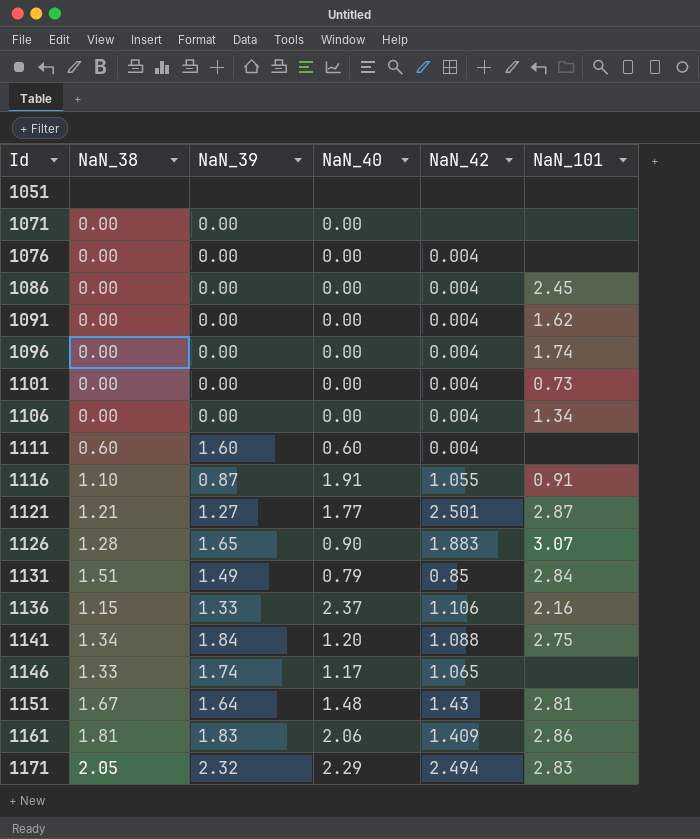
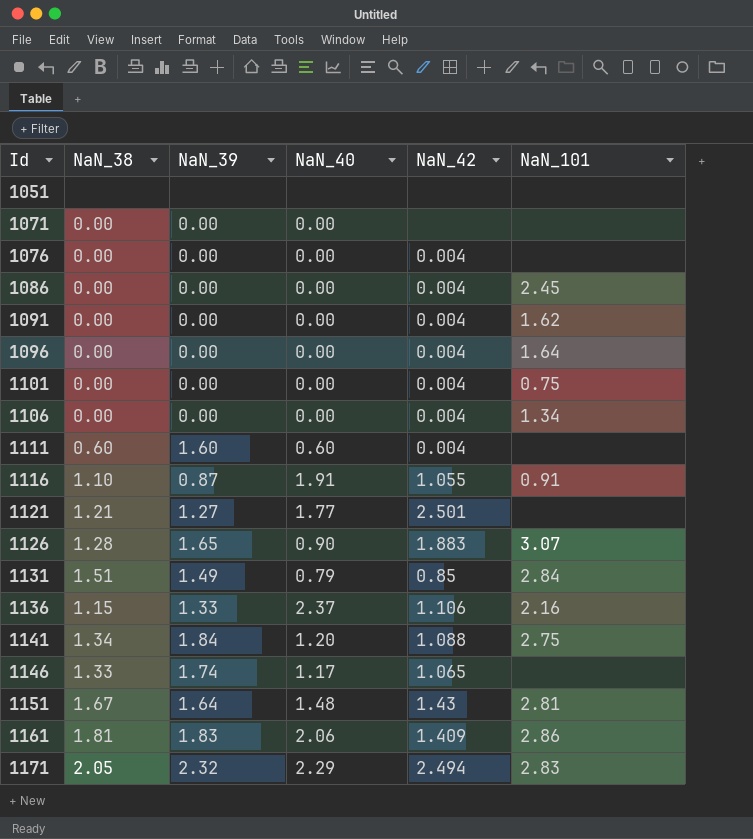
1096 | NaN_101: 1.74 -> 1.64
1101 | NaN_101: 0.73 -> 0.75
1121 | NaN_101: 2.87 -> none

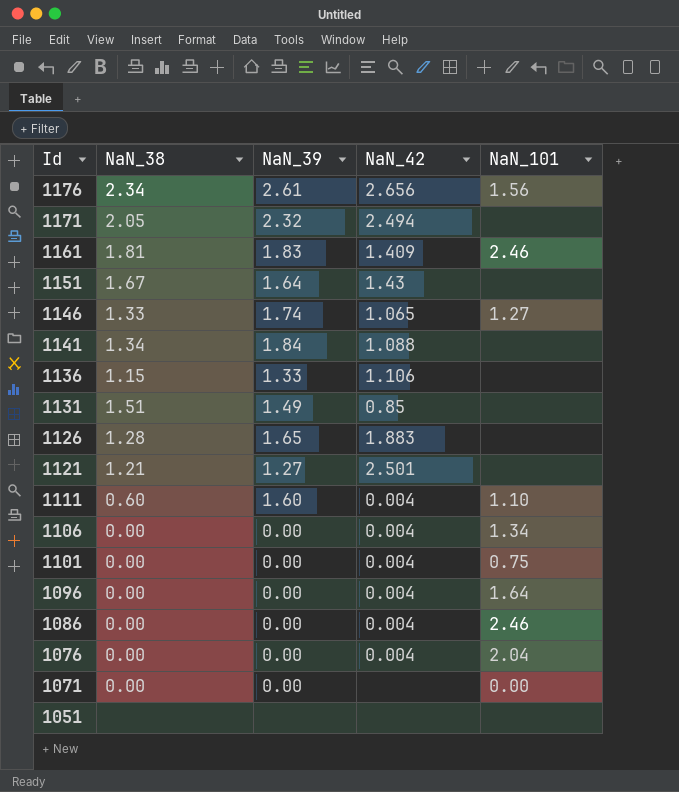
row order: Id ascending -> Id descending
column NaN_40 | position: 4 -> none
row 1091: 0.00 | 0.00 | 0.00 | 0.004 | 1.62 -> none
row 1116: 1.10 | 0.87 | 1.91 | 1.055 | 0.91 -> none
row 1176: none -> 2.34 | 2.61 | 2.656 | 1.56
1171 | NaN_101: 2.83 -> none
1161 | NaN_101: 2.86 -> 2.46
1151 | NaN_101: 2.81 -> none
1146 | NaN_101: none -> 1.27
1141 | NaN_101: 2.75 -> none
1136 | NaN_101: 2.16 -> none
1131 | NaN_101: 2.84 -> none
1126 | NaN_101: 3.07 -> none
1111 | NaN_101: none -> 1.10
1086 | NaN_101: 2.45 -> 2.46
1076 | NaN_101: none -> 2.04
1071 | NaN_101: none -> 0.00

